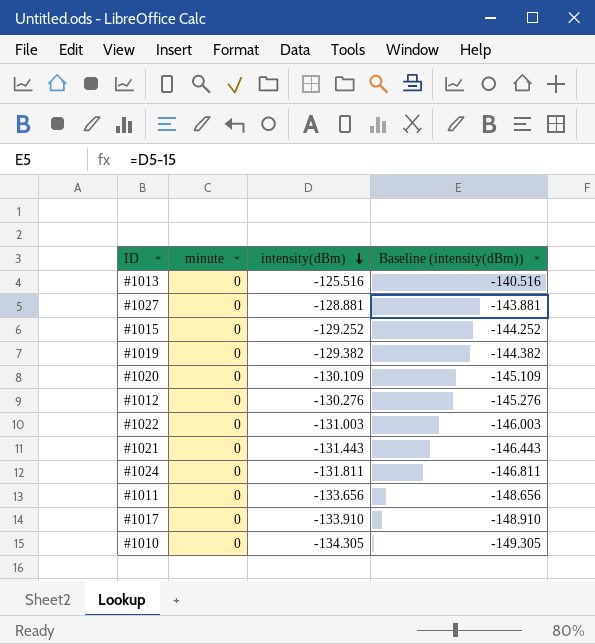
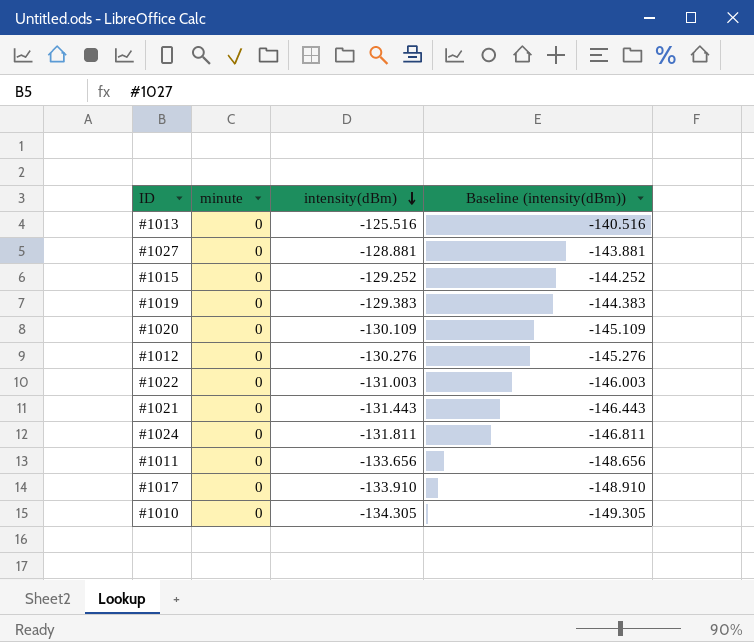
#1019 | intensity(dBm): -129.382 -> -129.383
#1019 | Baseline (intensity(dBm)): -144.382 -> -144.383

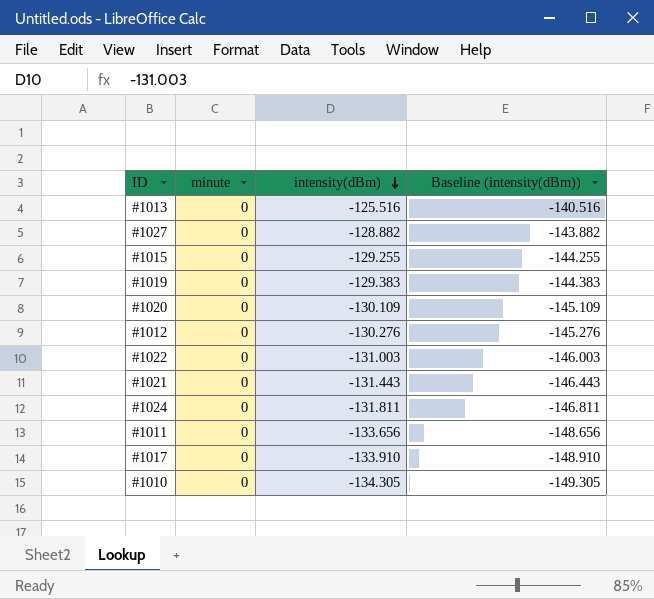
#1027 | intensity(dBm): -128.881 -> -128.882
#1027 | Baseline (intensity(dBm)): -143.881 -> -143.882
#1015 | intensity(dBm): -129.252 -> -129.255
#1015 | Baseline (intensity(dBm)): -144.252 -> -144.255

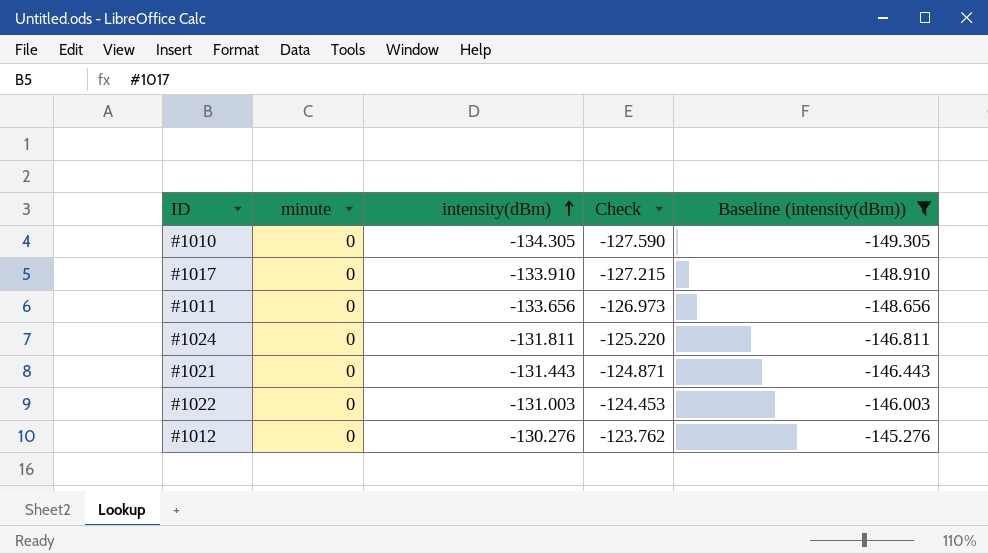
filter: none -> Baseline (intensity(dBm)) <= -145.276
row order: intensity(dBm) descending -> intensity(dBm) ascending
column Check | formula: none -> [intensity(dBm)] * 0.95

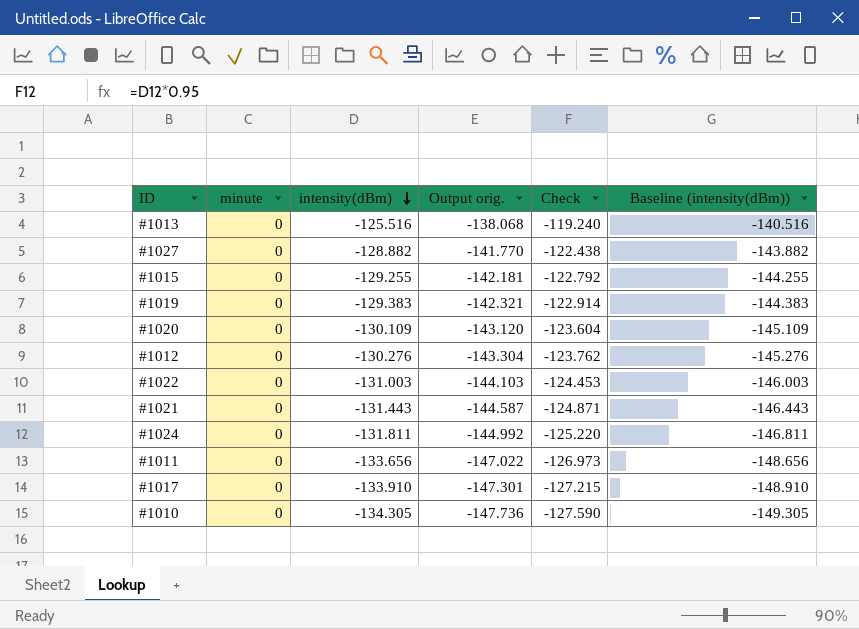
filter: Baseline (intensity(dBm)) <= -145.276 -> none
row order: intensity(dBm) ascending -> intensity(dBm) descending
column Output orig. | formula: none -> [intensity(dBm)] * 1.1

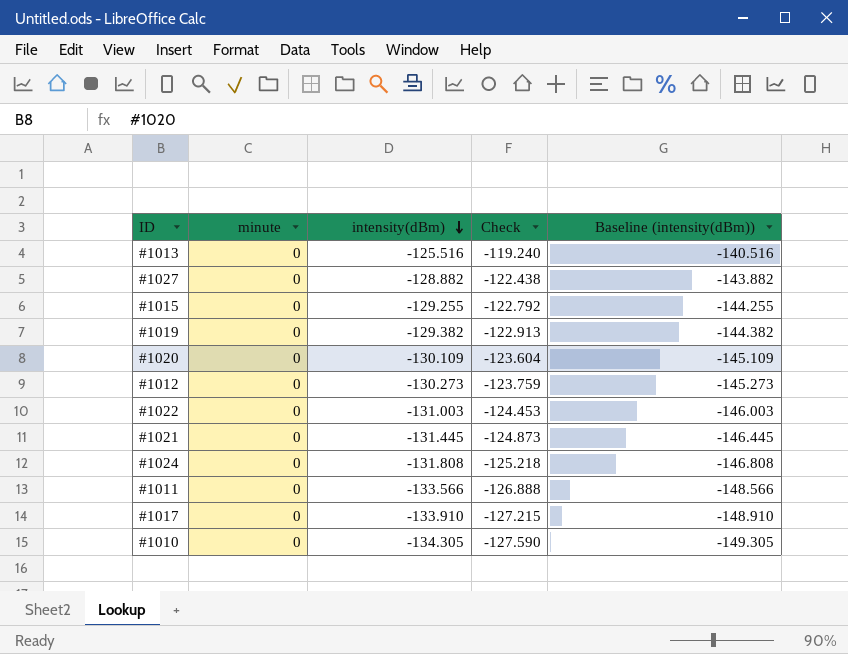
column Output orig. | formula: [intensity(dBm)] * 1.1 -> none
#1019 | intensity(dBm): -129.383 -> -129.382
#1019 | Check: -122.914 -> -122.913
#1019 | Baseline (intensity(dBm)): -144.383 -> -144.382
#1012 | intensity(dBm): -130.276 -> -130.273
#1012 | Check: -123.762 -> -123.759
#1012 | Baseline (intensity(dBm)): -145.276 -> -145.273
#1021 | intensity(dBm): -131.443 -> -131.445
#1021 | Check: -124.871 -> -124.873
#1021 | Baseline (intensity(dBm)): -146.443 -> -146.445
#1024 | intensity(dBm): -131.811 -> -131.808
#1024 | Check: -125.220 -> -125.218
#1024 | Baseline (intensity(dBm)): -146.811 -> -146.808
#1011 | intensity(dBm): -133.656 -> -133.566
#1011 | Check: -126.973 -> -126.888
#1011 | Baseline (intensity(dBm)): -148.656 -> -148.566

